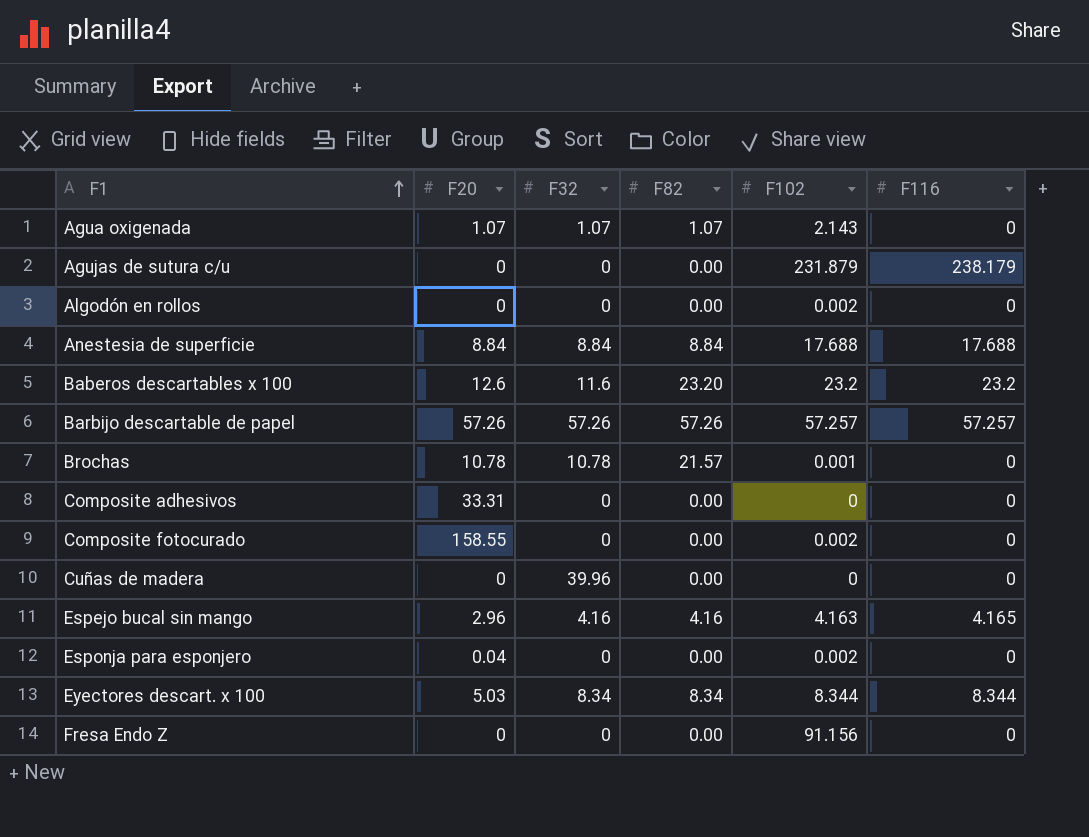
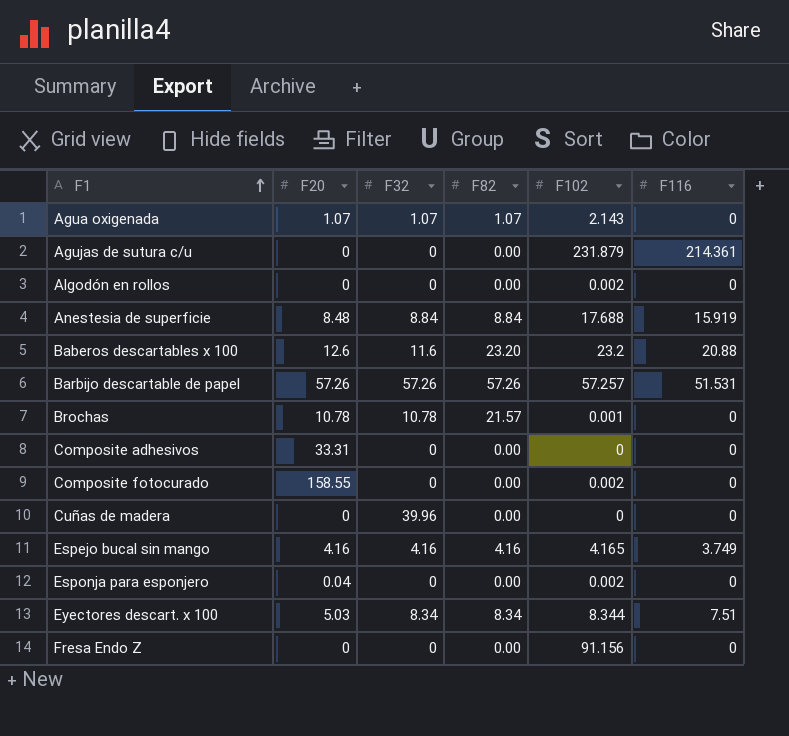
Agujas de sutura c/u | F116: 238.179 -> 214.361
Anestesia de superficie | F20: 8.84 -> 8.48
Anestesia de superficie | F116: 17.688 -> 15.919
Baberos descartables x 100 | F116: 23.2 -> 20.88
Barbijo descartable de papel | F116: 57.257 -> 51.531
Espejo bucal sin mango | F20: 2.96 -> 4.16
Espejo bucal sin mango | F102: 4.163 -> 4.165
Espejo bucal sin mango | F116: 4.165 -> 3.749
Eyectores descart. x 100 | F116: 8.344 -> 7.51

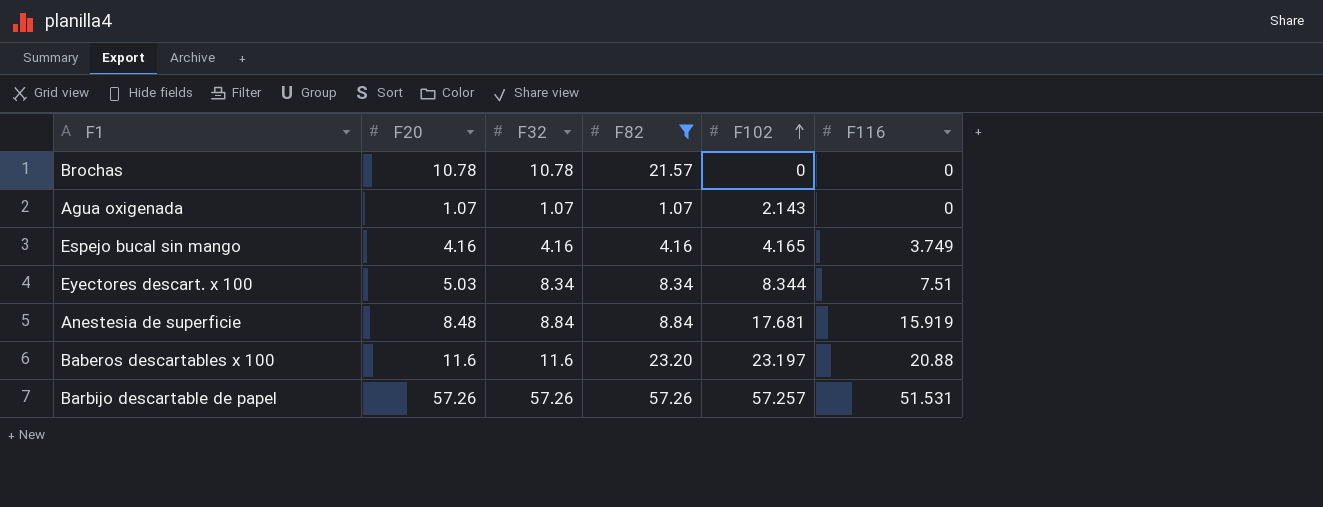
filter: none -> F82 != 0.00
row order: F1 ascending -> F102 ascending
Brochas | F102: 0.001 -> 0
Anestesia de superficie | F102: 17.688 -> 17.681
Baberos descartables x 100 | F20: 12.6 -> 11.6
Baberos descartables x 100 | F102: 23.2 -> 23.197

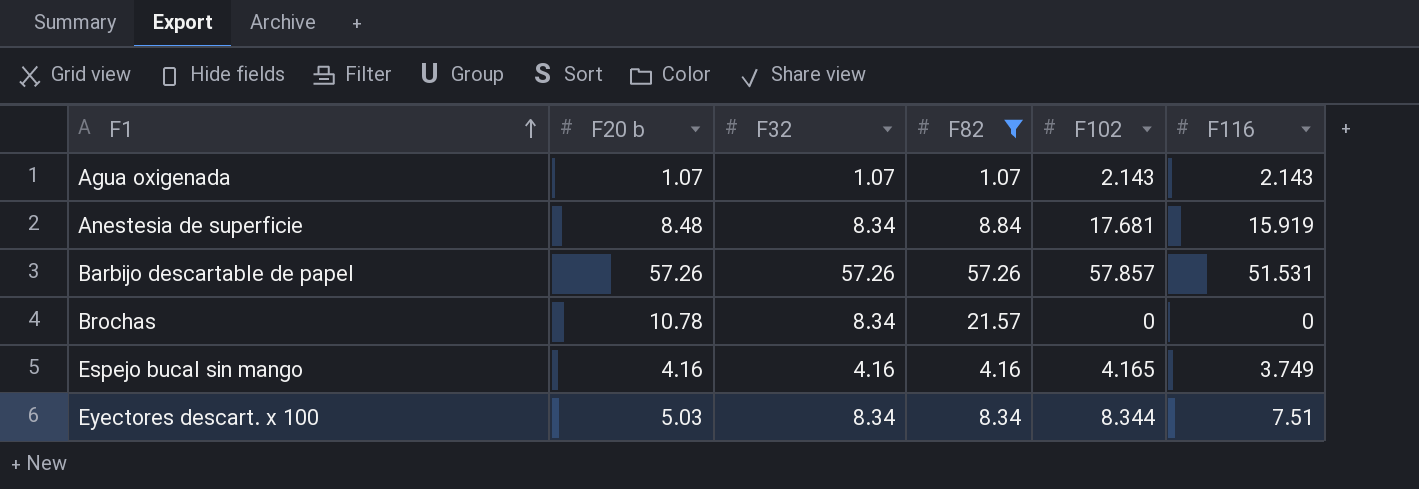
row order: F102 ascending -> F1 ascending
column name: F20 -> F20 b
row Baberos descartables x 100: 11.6 | 11.6 | 23.20 | 23.197 | 20.88 -> none
Agua oxigenada | F116: 0 -> 2.143
Anestesia de superficie | F32: 8.84 -> 8.34
Barbijo descartable de papel | F102: 57.257 -> 57.857
Brochas | F32: 10.78 -> 8.34

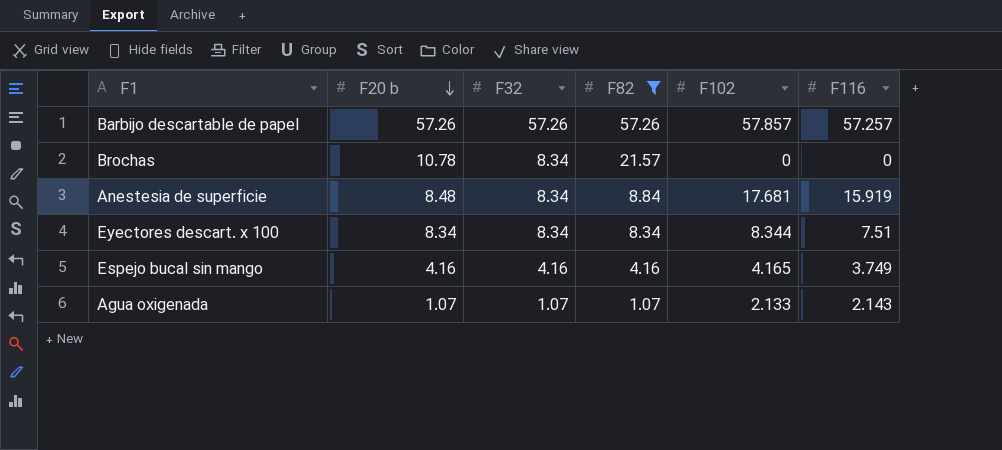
row order: F1 ascending -> F20 b descending
Barbijo descartable de papel | F116: 51.531 -> 57.257
Eyectores descart. x 100 | F20 b: 5.03 -> 8.34
Agua oxigenada | F102: 2.143 -> 2.133

